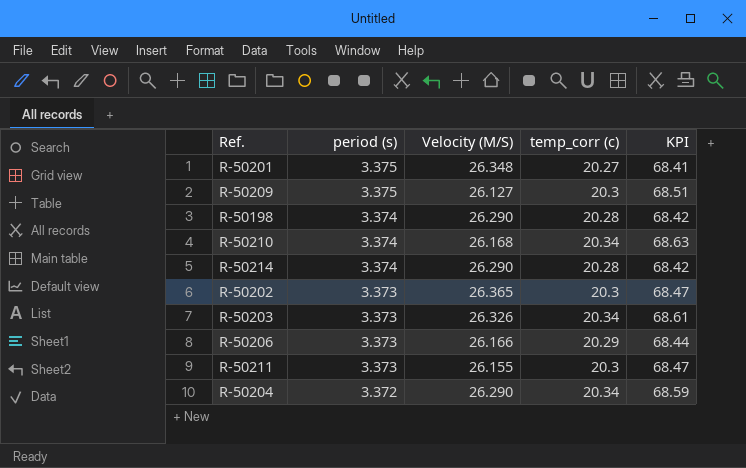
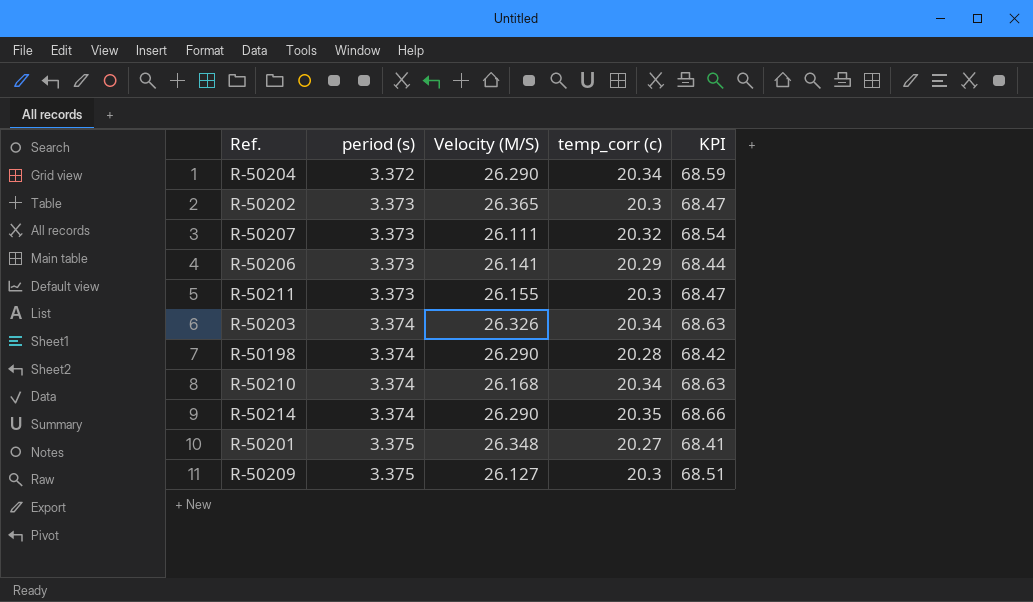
row order: period (s) descending -> period (s) ascending
row R-50207: none -> 3.373 | 26.111 | 20.32 | 68.54
R-50206 | Velocity (M/S): 26.166 -> 26.141
R-50203 | period (s): 3.373 -> 3.374
R-50203 | KPI: 68.61 -> 68.63
R-50214 | temp_corr (c): 20.28 -> 20.35
R-50214 | KPI: 68.42 -> 68.66

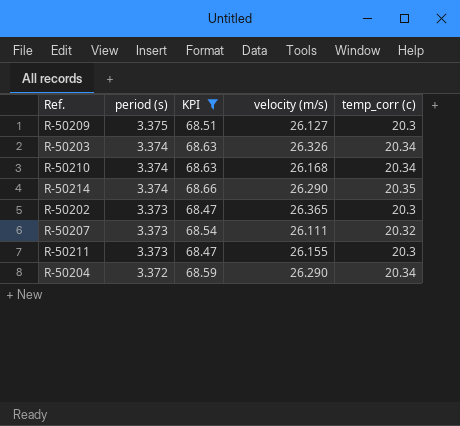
filter: none -> KPI >= 68.47
row order: period (s) ascending -> period (s) descending
column KPI | position: 5 -> 3
column name: Velocity (M/S) -> velocity (m/s)

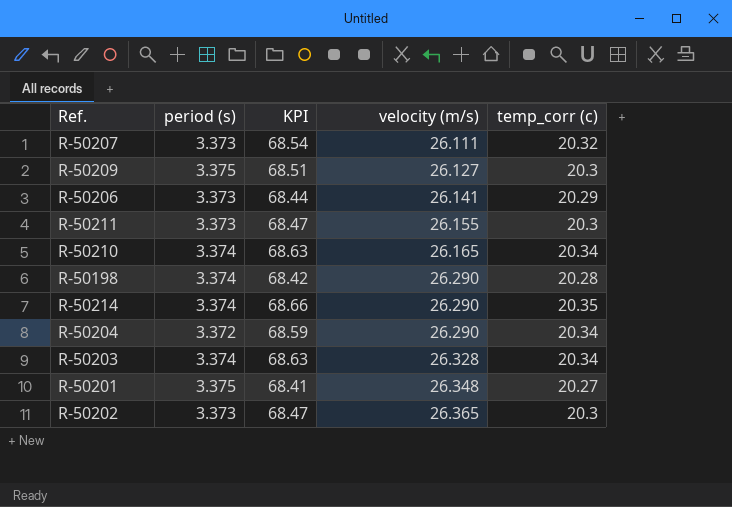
filter: KPI >= 68.47 -> none
row order: period (s) descending -> velocity (m/s) ascending
R-50210 | velocity (m/s): 26.168 -> 26.165
R-50203 | velocity (m/s): 26.326 -> 26.328

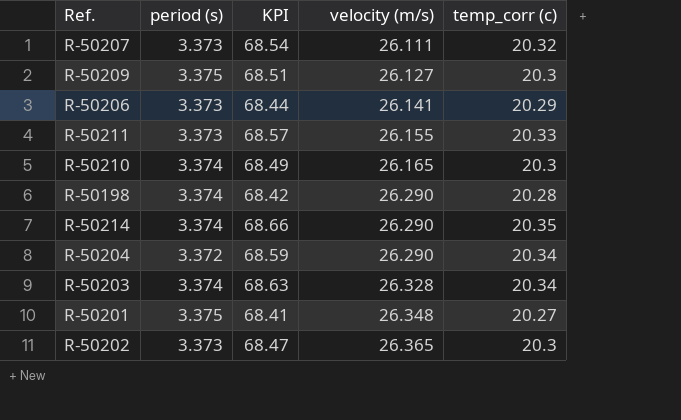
R-50211 | KPI: 68.47 -> 68.57
R-50211 | temp_corr (c): 20.3 -> 20.33
R-50210 | KPI: 68.63 -> 68.49
R-50210 | temp_corr (c): 20.34 -> 20.3

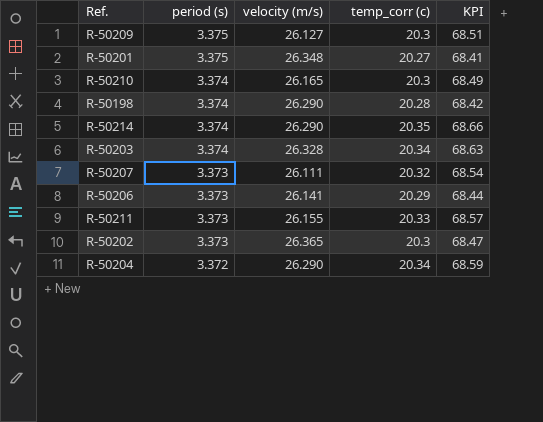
row order: velocity (m/s) ascending -> period (s) descending
column KPI | position: 3 -> 5

